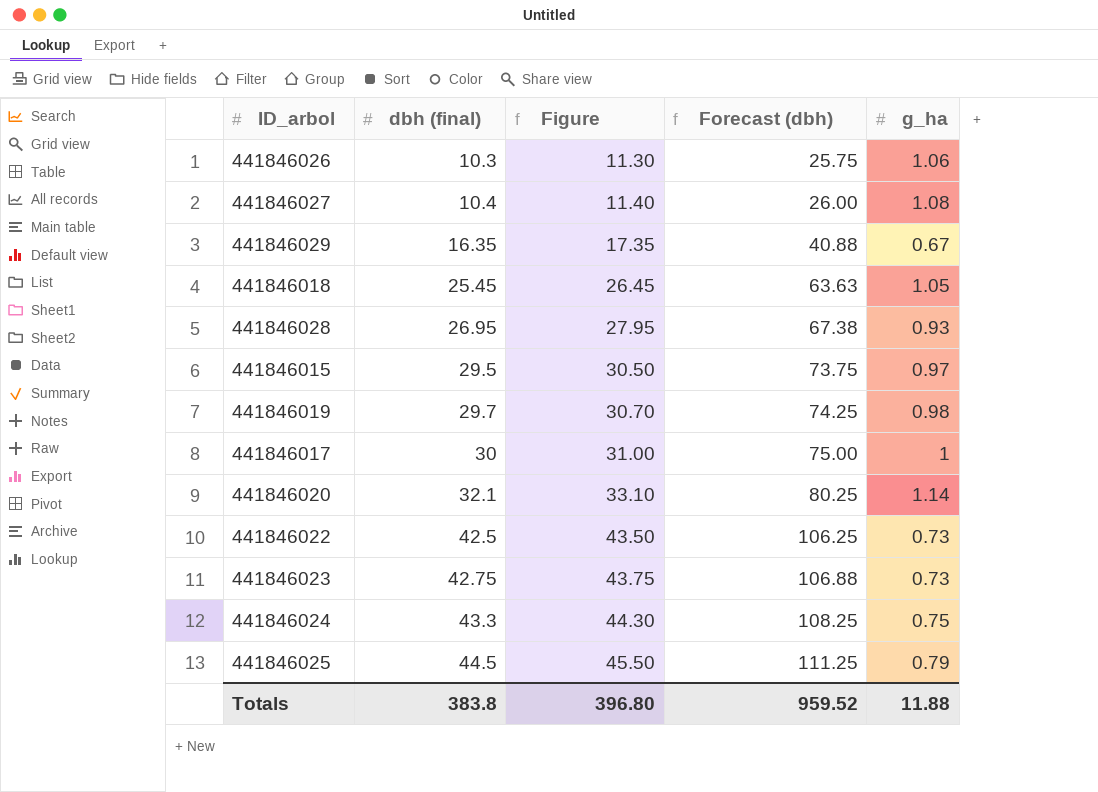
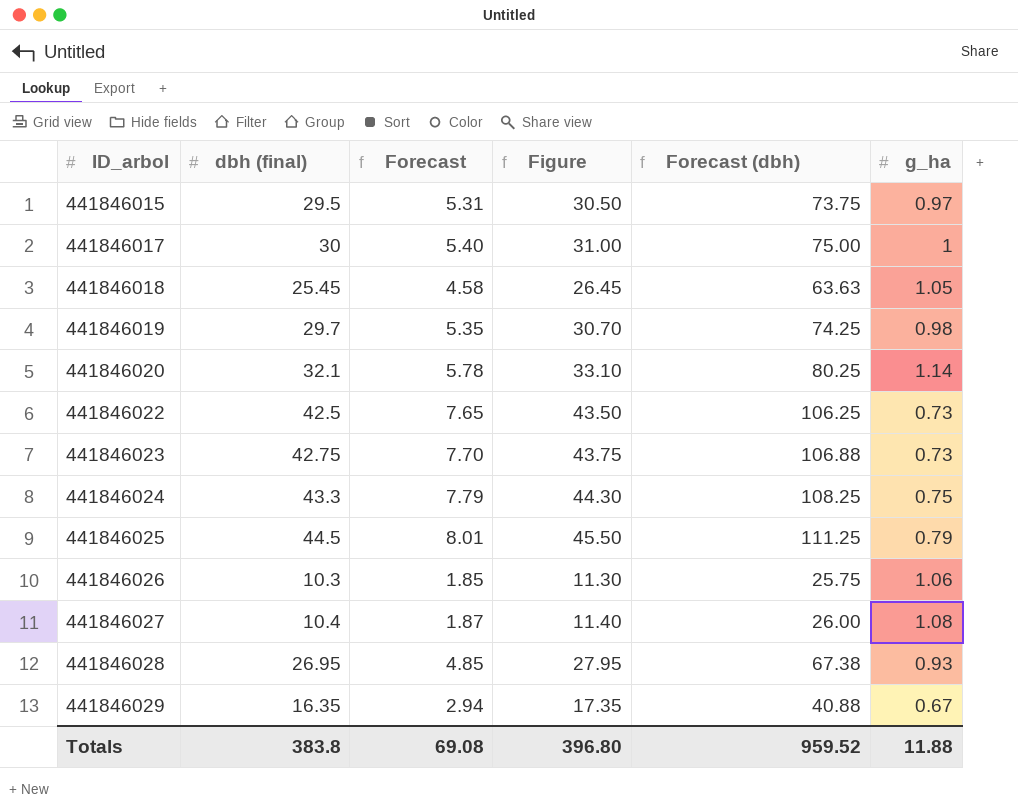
row order: dbh (final) ascending -> ID_arbol ascending
column Forecast | formula: none -> [dbh (final)] * 0.18

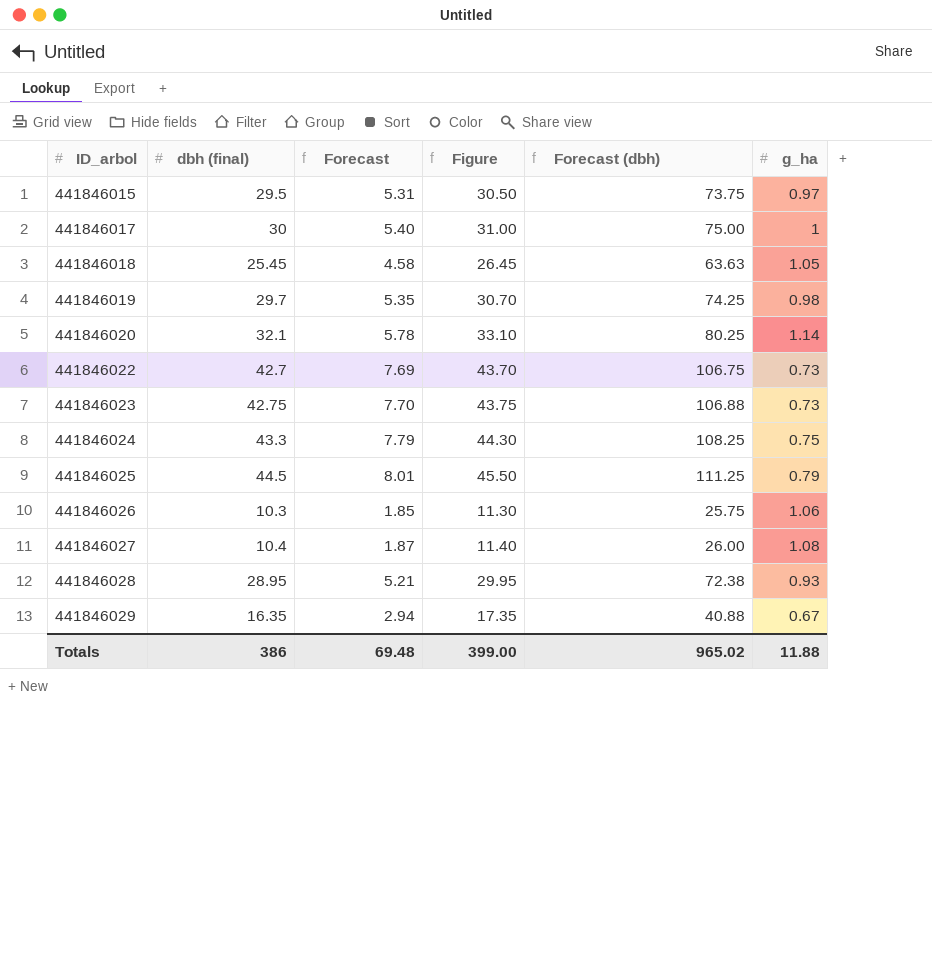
441846022 | dbh (final): 42.5 -> 42.7
441846022 | Forecast: 7.65 -> 7.69
441846022 | Figure: 43.50 -> 43.70
441846022 | Forecast (dbh): 106.25 -> 106.75
441846028 | dbh (final): 26.95 -> 28.95
441846028 | Forecast: 4.85 -> 5.21
441846028 | Figure: 27.95 -> 29.95
441846028 | Forecast (dbh): 67.38 -> 72.38
Totals | dbh (final): 383.8 -> 386
Totals | Forecast: 69.08 -> 69.48
Totals | Figure: 396.80 -> 399.00
Totals | Forecast (dbh): 959.52 -> 965.02

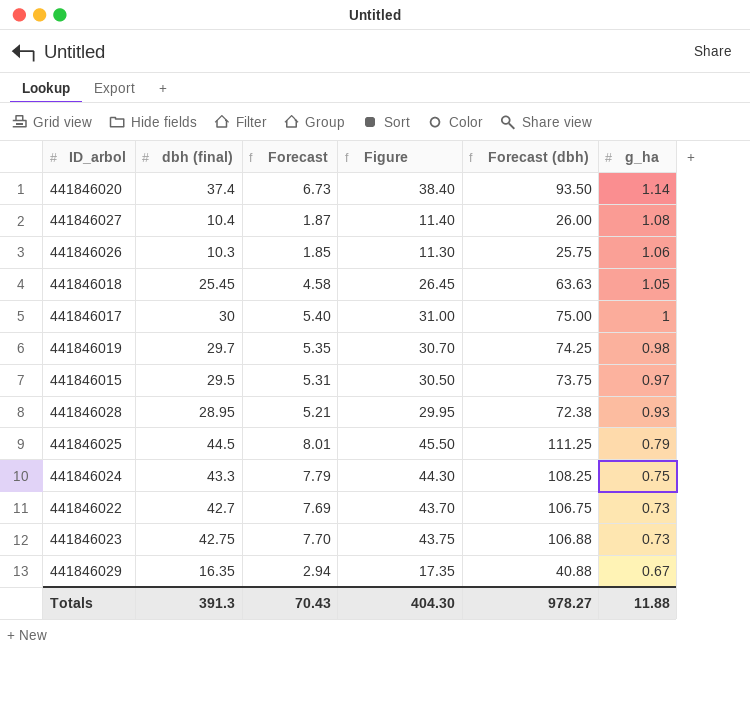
row order: ID_arbol ascending -> g_ha descending
441846020 | dbh (final): 32.1 -> 37.4
441846020 | Forecast: 5.78 -> 6.73
441846020 | Figure: 33.10 -> 38.40
441846020 | Forecast (dbh): 80.25 -> 93.50
Totals | dbh (final): 386 -> 391.3
Totals | Forecast: 69.48 -> 70.43
Totals | Figure: 399.00 -> 404.30
Totals | Forecast (dbh): 965.02 -> 978.27

